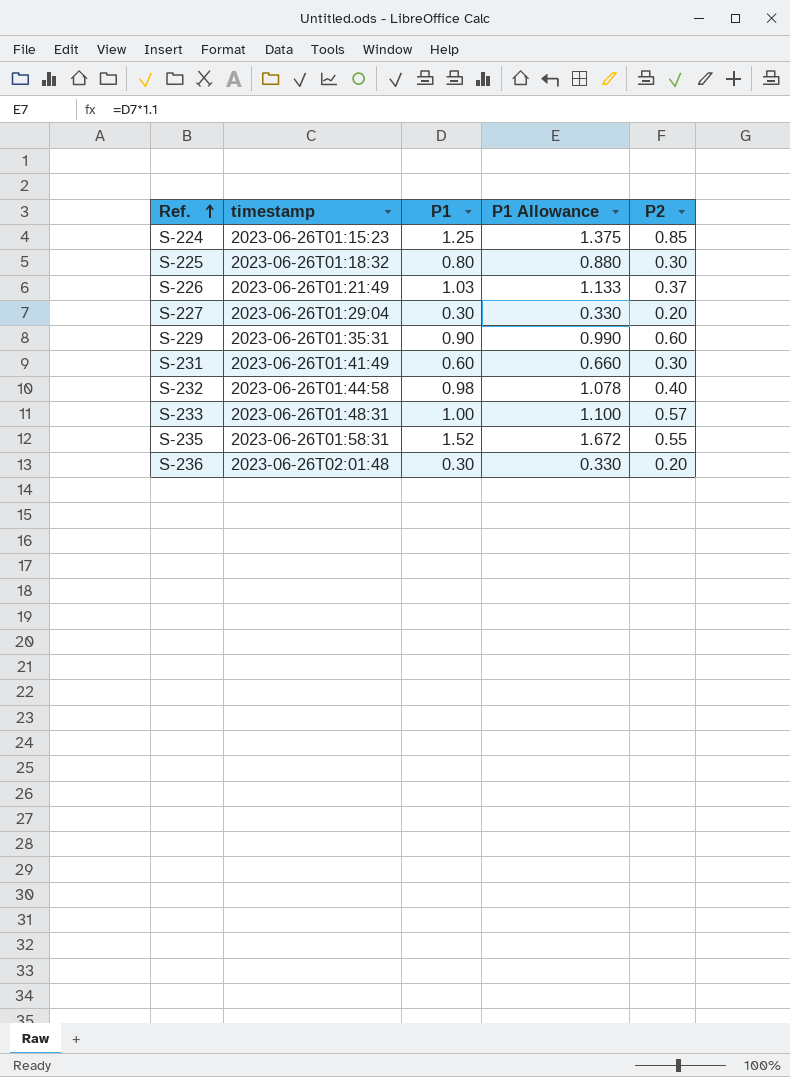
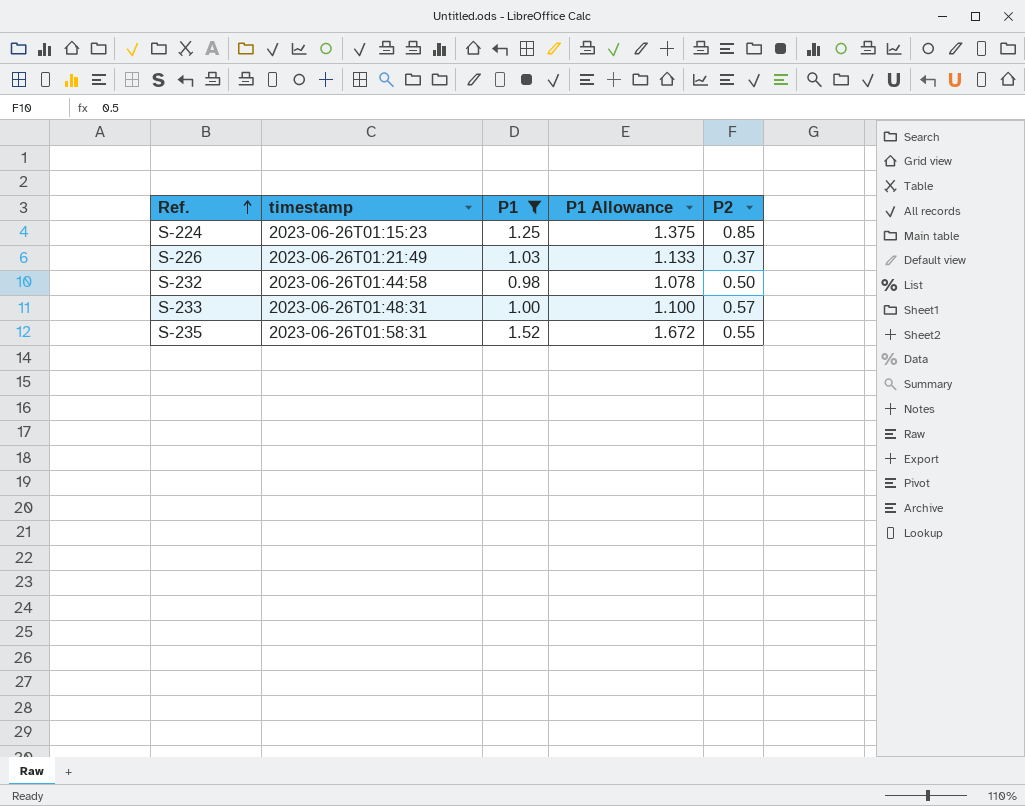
filter: none -> P1 >= 0.98
S-232 | P2: 0.40 -> 0.50

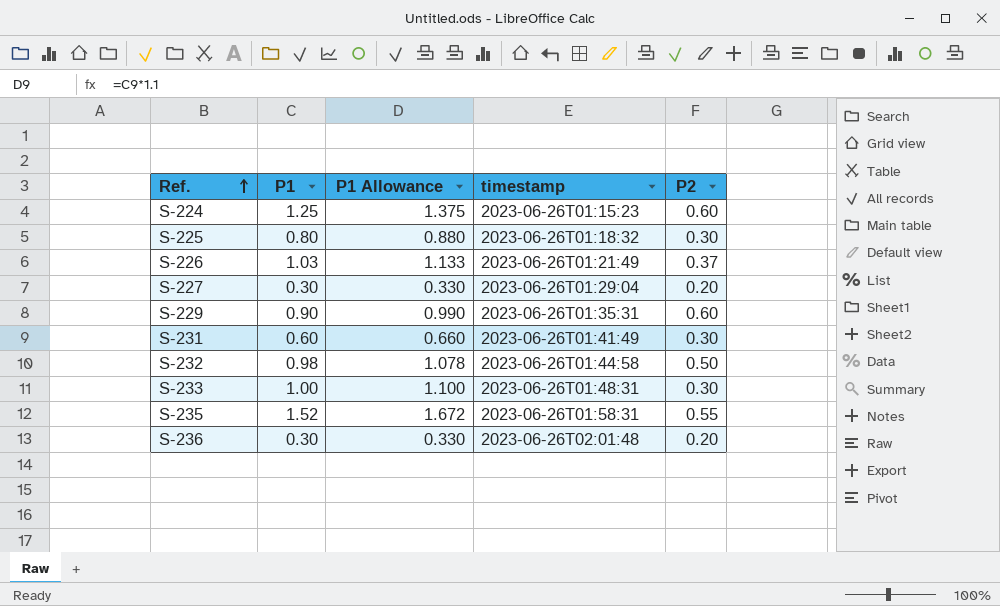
filter: P1 >= 0.98 -> none
column timestamp | position: 2 -> 4
S-224 | P2: 0.85 -> 0.60
S-233 | P2: 0.57 -> 0.30

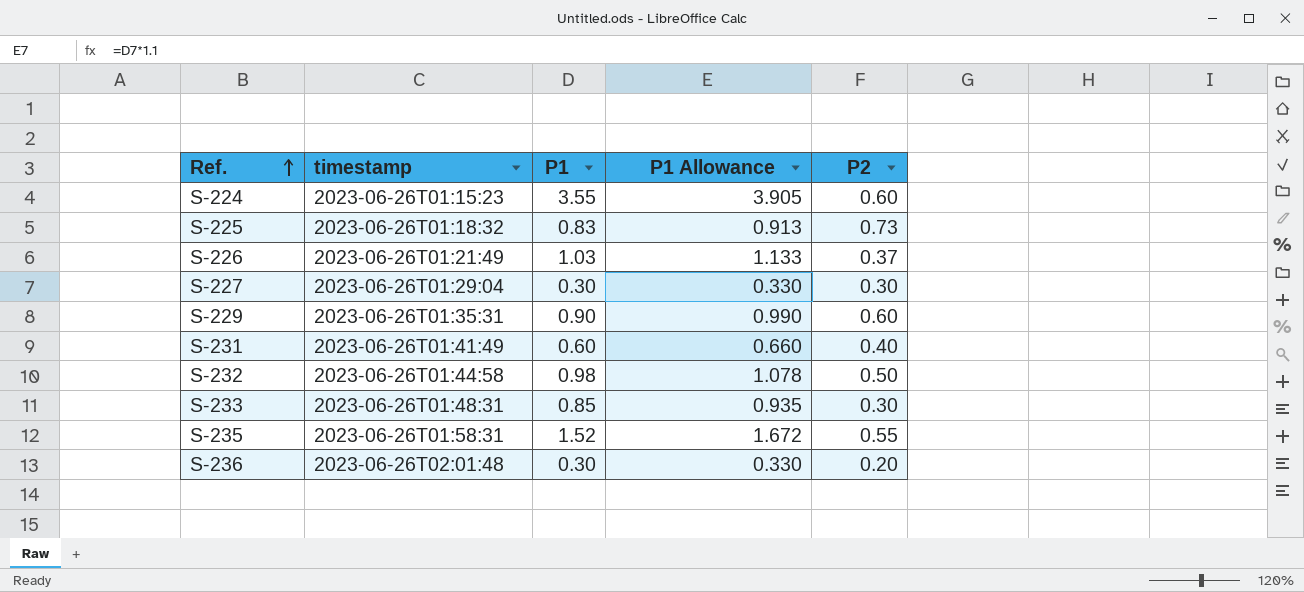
column timestamp | position: 4 -> 2
S-224 | P1: 1.25 -> 3.55
S-224 | P1 Allowance: 1.375 -> 3.905
S-225 | P1: 0.80 -> 0.83
S-225 | P1 Allowance: 0.880 -> 0.913
S-225 | P2: 0.30 -> 0.73
S-227 | P2: 0.20 -> 0.30
S-231 | P2: 0.30 -> 0.40
S-233 | P1: 1.00 -> 0.85
S-233 | P1 Allowance: 1.100 -> 0.935

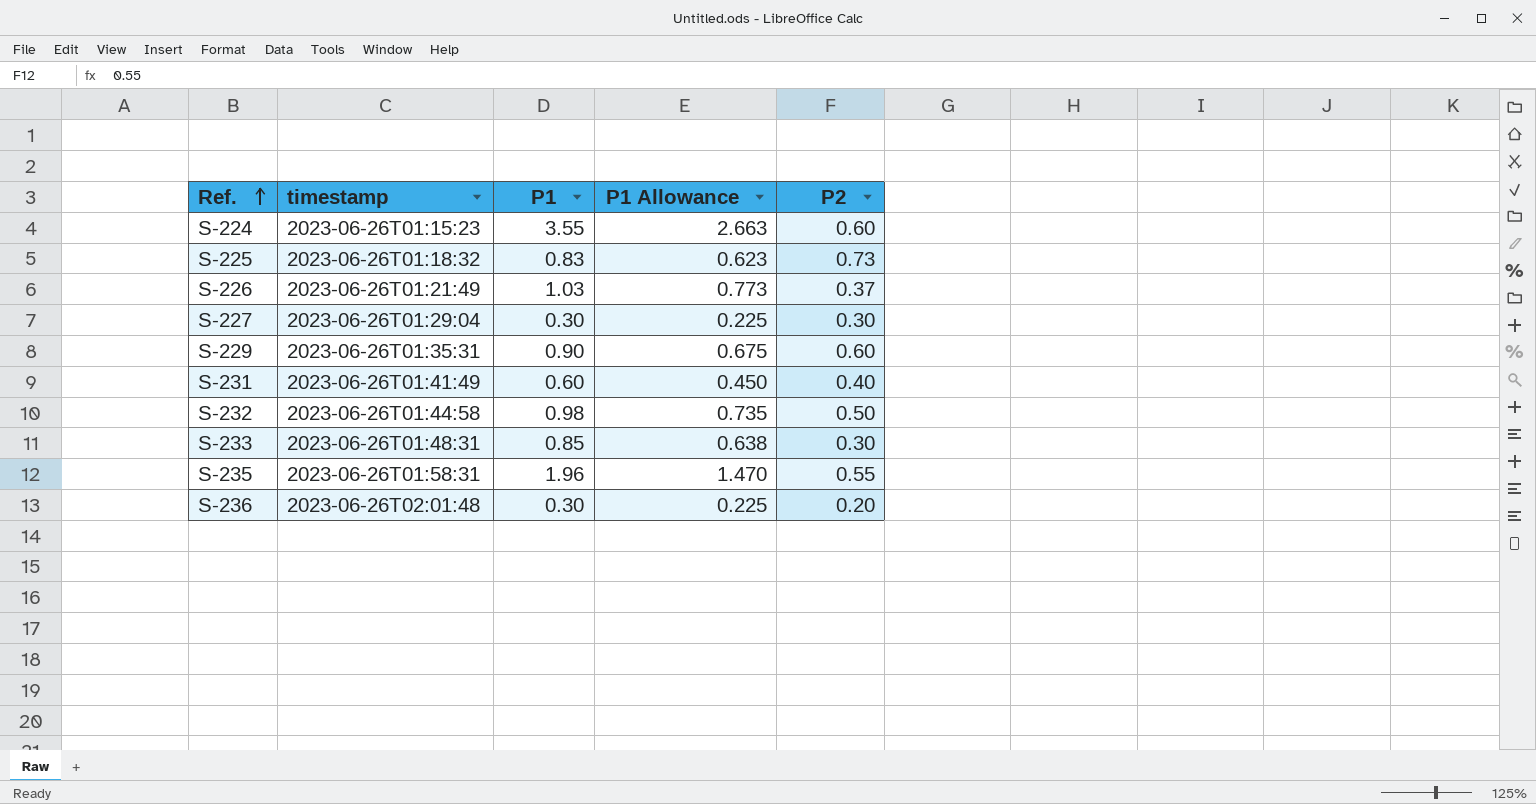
column P1 Allowance | formula: [P1] * 1.1 -> [P1] * 0.75
S-235 | P1: 1.52 -> 1.96

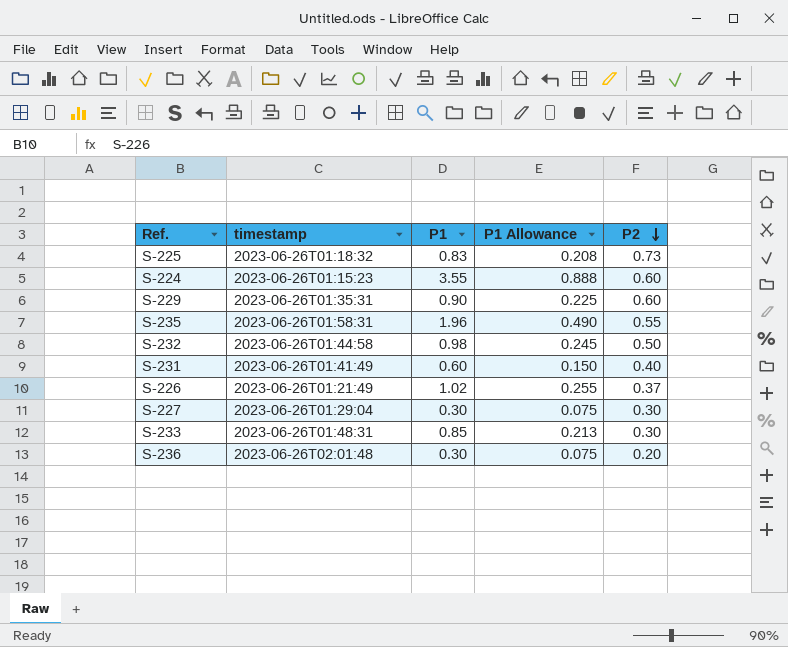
row order: Ref. ascending -> P2 descending
column P1 Allowance | formula: [P1] * 0.75 -> [P1] * 0.25
S-226 | P1: 1.03 -> 1.02

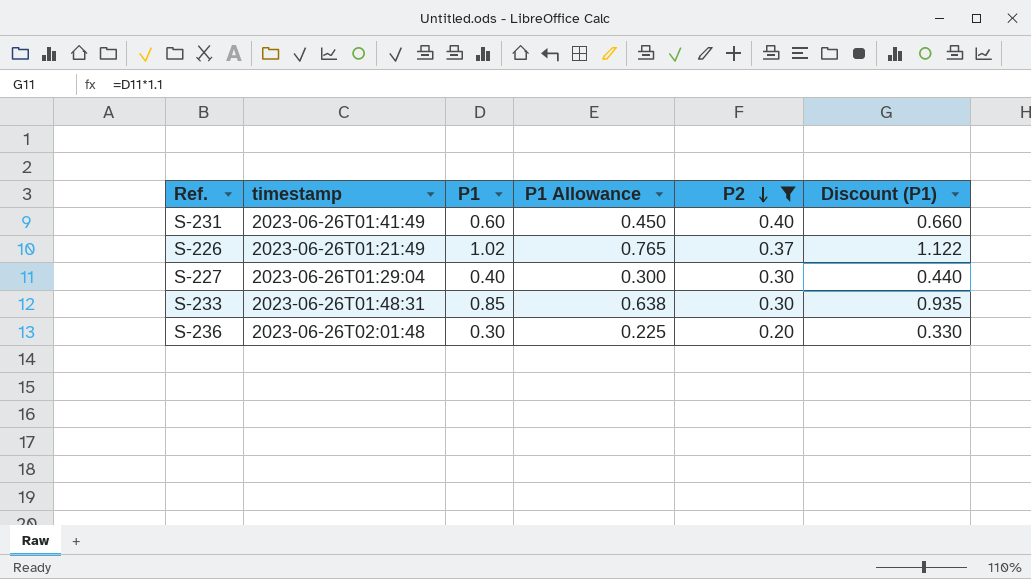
filter: none -> P2 <= 0.40
column P1 Allowance | formula: [P1] * 0.25 -> [P1] * 0.75
column Discount (P1) | formula: none -> [P1] * 1.1
S-227 | P1: 0.30 -> 0.40

